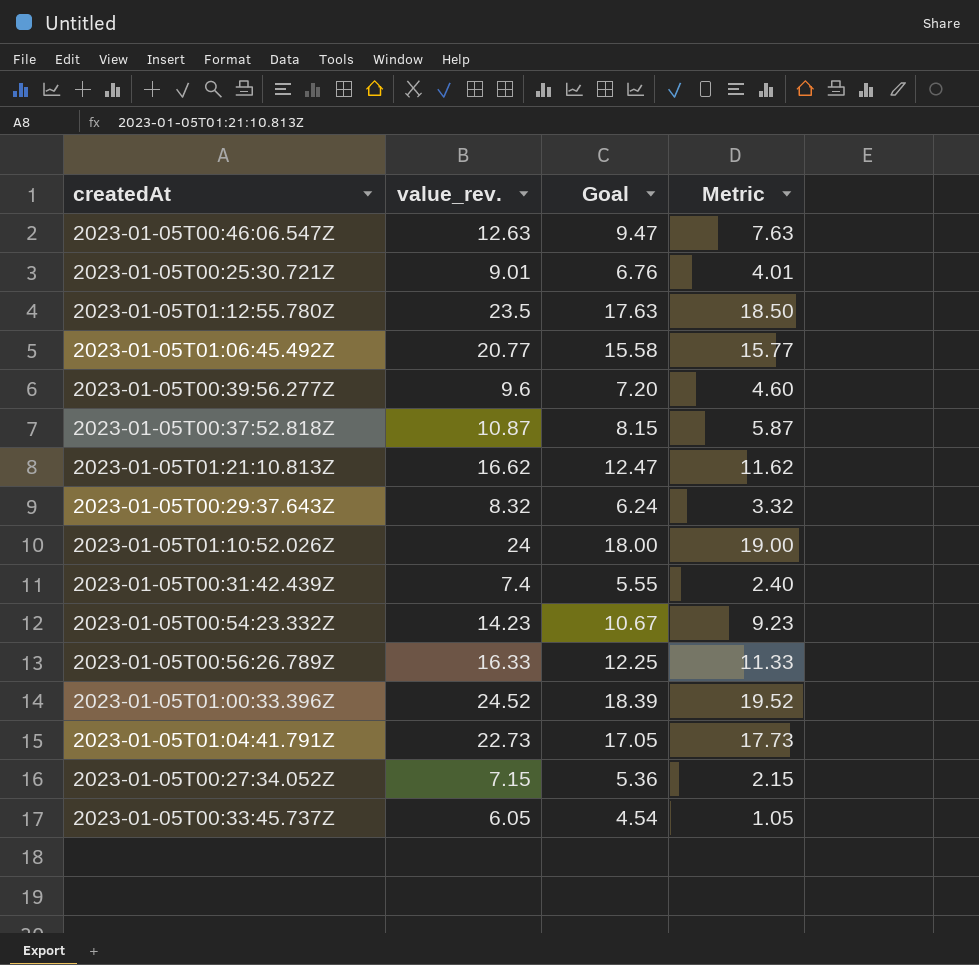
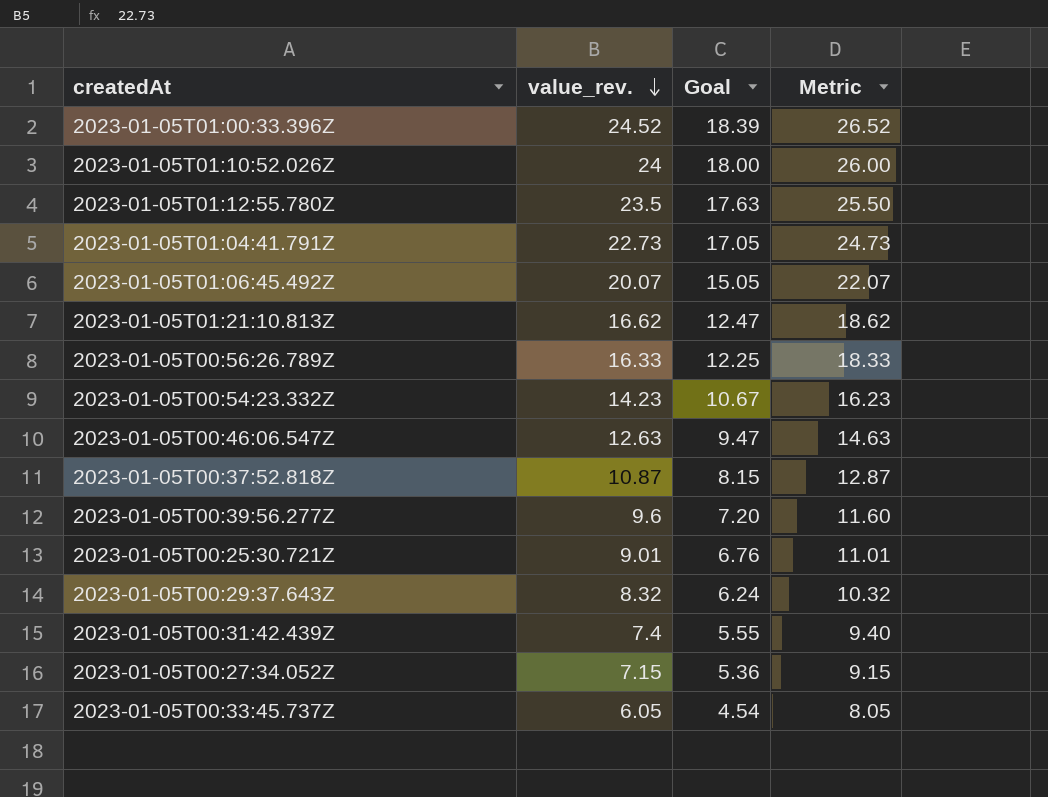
row order: none -> value_rev. descending
column Metric | formula: [value_rev.] - 5 -> [value_rev.] + 2
2023-01-05T01:06:45.492Z | value_rev.: 20.77 -> 20.07
2023-01-05T01:06:45.492Z | Goal: 15.58 -> 15.05

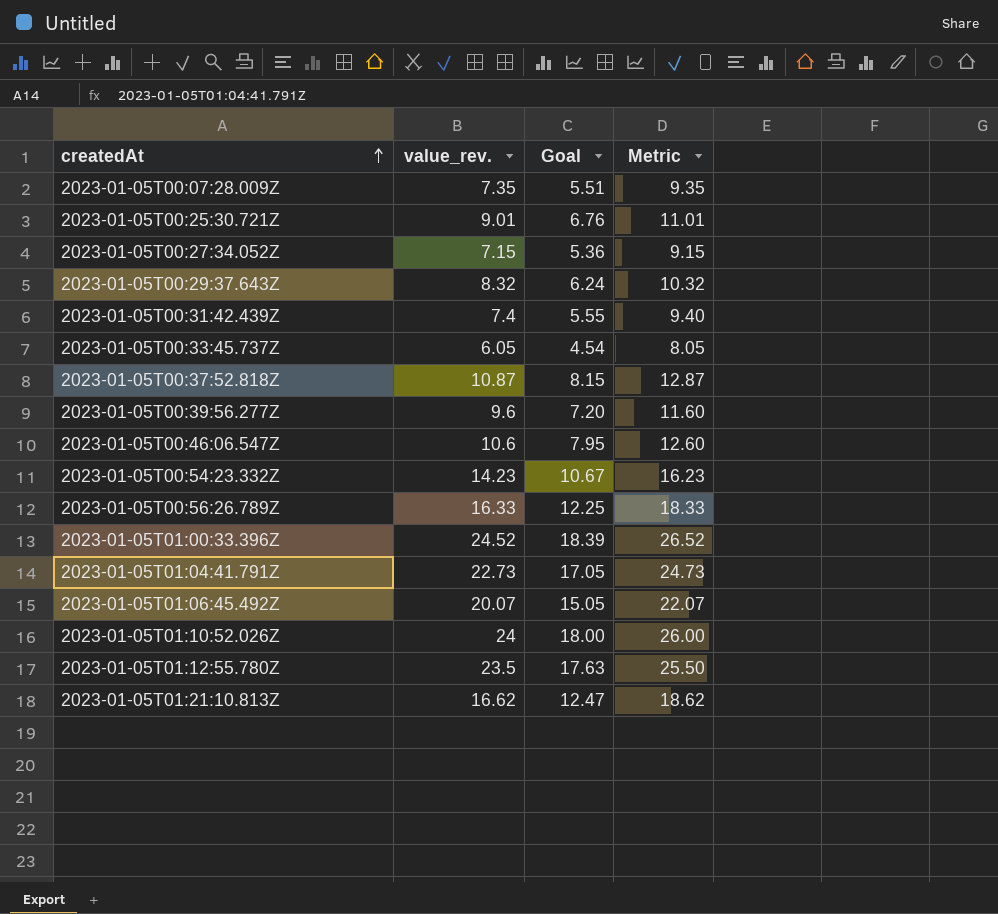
row order: value_rev. descending -> createdAt ascending
row 2023-01-05T00:07:28.009Z: none -> 7.35 | 5.51 | 9.35
2023-01-05T00:46:06.547Z | value_rev.: 12.63 -> 10.6
2023-01-05T00:46:06.547Z | Goal: 9.47 -> 7.95
2023-01-05T00:46:06.547Z | Metric: 14.63 -> 12.60

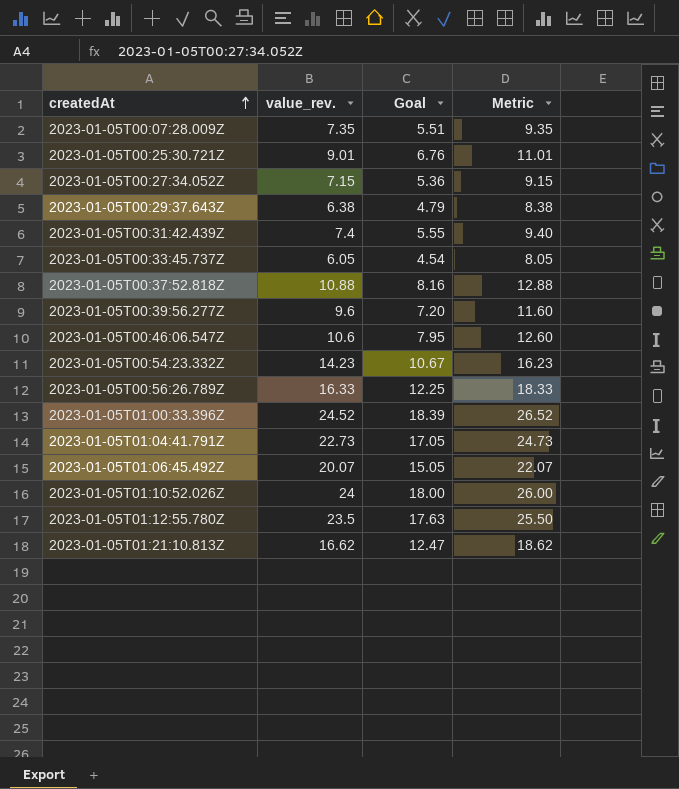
2023-01-05T00:29:37.643Z | value_rev.: 8.32 -> 6.38
2023-01-05T00:29:37.643Z | Goal: 6.24 -> 4.79
2023-01-05T00:29:37.643Z | Metric: 10.32 -> 8.38
2023-01-05T00:37:52.818Z | value_rev.: 10.87 -> 10.88
2023-01-05T00:37:52.818Z | Goal: 8.15 -> 8.16
2023-01-05T00:37:52.818Z | Metric: 12.87 -> 12.88

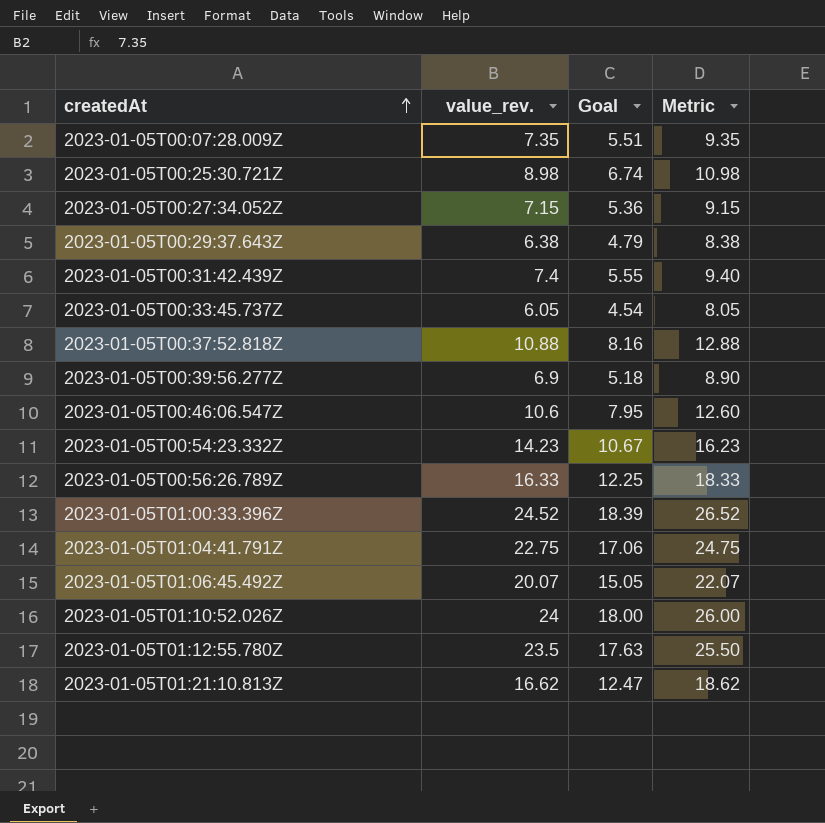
2023-01-05T00:25:30.721Z | value_rev.: 9.01 -> 8.98
2023-01-05T00:25:30.721Z | Goal: 6.76 -> 6.74
2023-01-05T00:25:30.721Z | Metric: 11.01 -> 10.98
2023-01-05T00:39:56.277Z | value_rev.: 9.6 -> 6.9
2023-01-05T00:39:56.277Z | Goal: 7.20 -> 5.18
2023-01-05T00:39:56.277Z | Metric: 11.60 -> 8.90
2023-01-05T01:04:41.791Z | value_rev.: 22.73 -> 22.75
2023-01-05T01:04:41.791Z | Goal: 17.05 -> 17.06
2023-01-05T01:04:41.791Z | Metric: 24.73 -> 24.75

